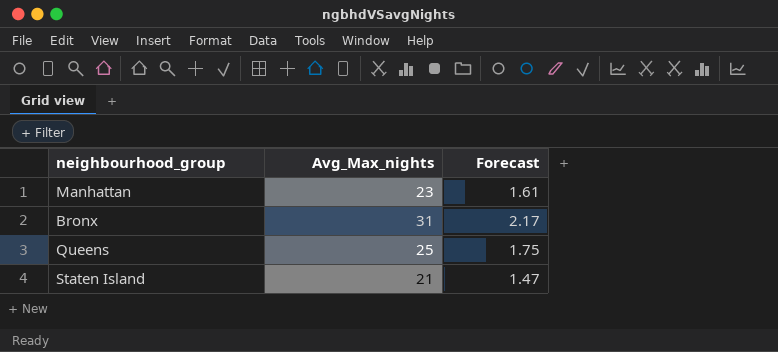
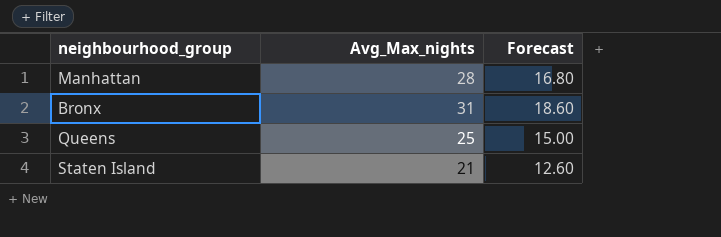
column Forecast | formula: [Avg_Max_nights] * 0.07 -> [Avg_Max_nights] * 0.6
Manhattan | Avg_Max_nights: 23 -> 28

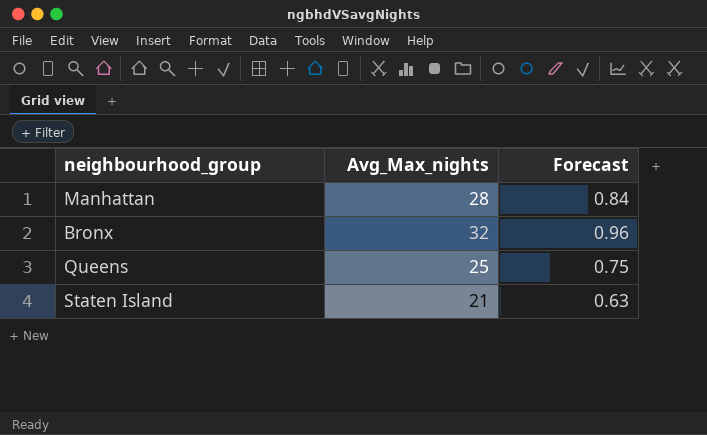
column Forecast | formula: [Avg_Max_nights] * 0.6 -> [Avg_Max_nights] * 0.03
Bronx | Avg_Max_nights: 31 -> 32

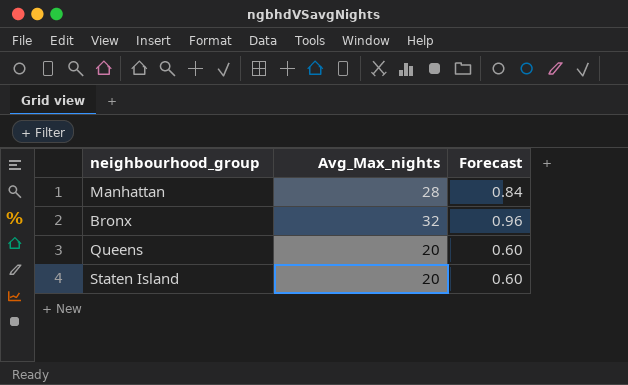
Queens | Avg_Max_nights: 25 -> 20
Queens | Forecast: 0.75 -> 0.60
Staten Island | Avg_Max_nights: 21 -> 20
Staten Island | Forecast: 0.63 -> 0.60

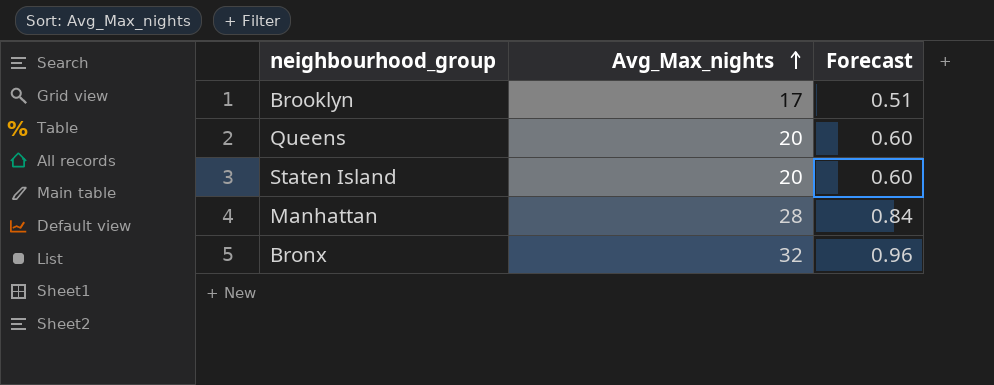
row order: none -> Avg_Max_nights ascending
row Brooklyn: none -> 17 | 0.51

